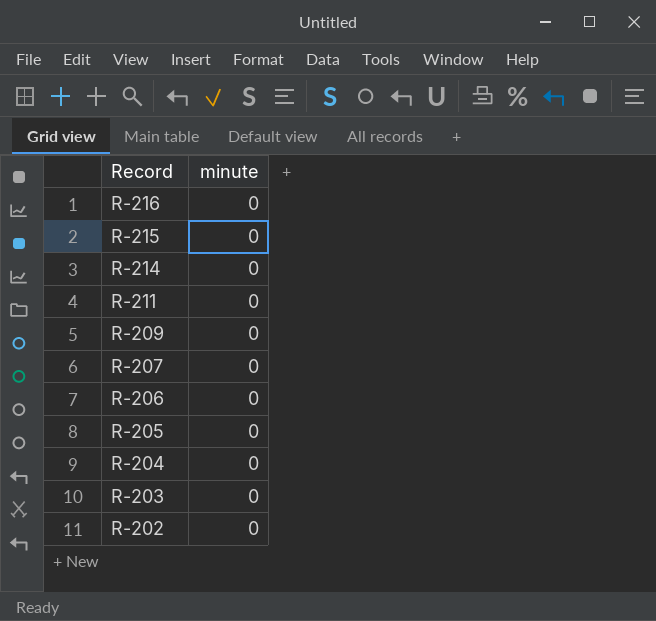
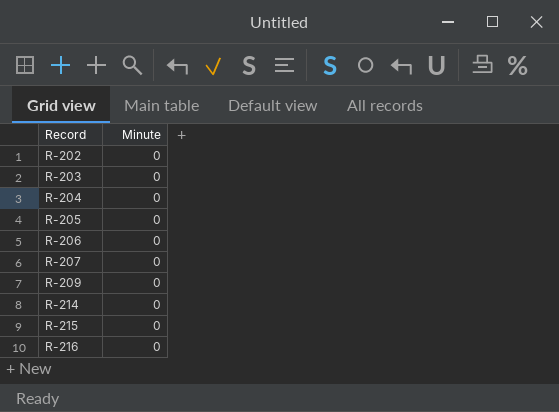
row order: Record descending -> Record ascending
column name: minute -> Minute
row R-211: 0 -> none

